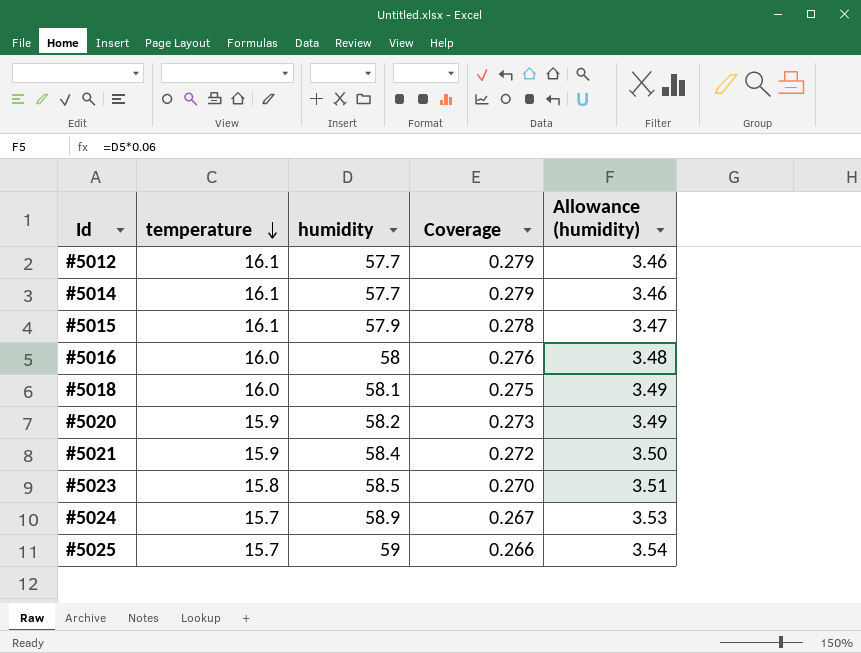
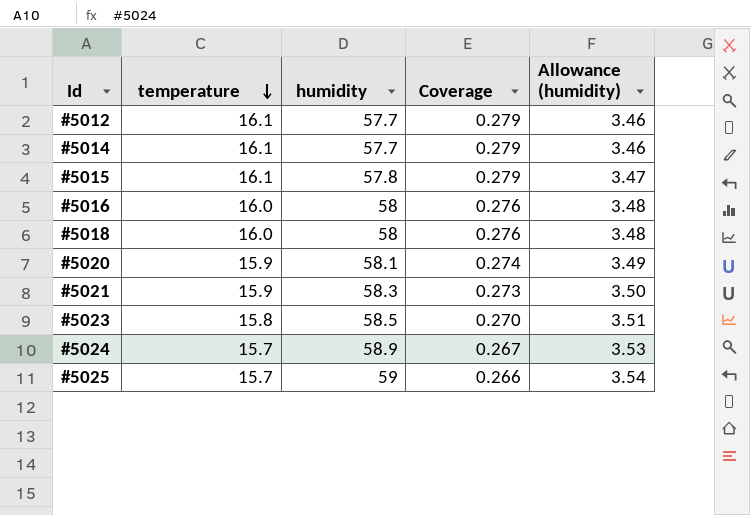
#5015 | humidity: 57.9 -> 57.8
#5015 | Coverage: 0.278 -> 0.279
#5018 | humidity: 58.1 -> 58
#5018 | Coverage: 0.275 -> 0.276
#5018 | Allowance (humidity): 3.49 -> 3.48
#5020 | humidity: 58.2 -> 58.1
#5020 | Coverage: 0.273 -> 0.274
#5021 | humidity: 58.4 -> 58.3
#5021 | Coverage: 0.272 -> 0.273

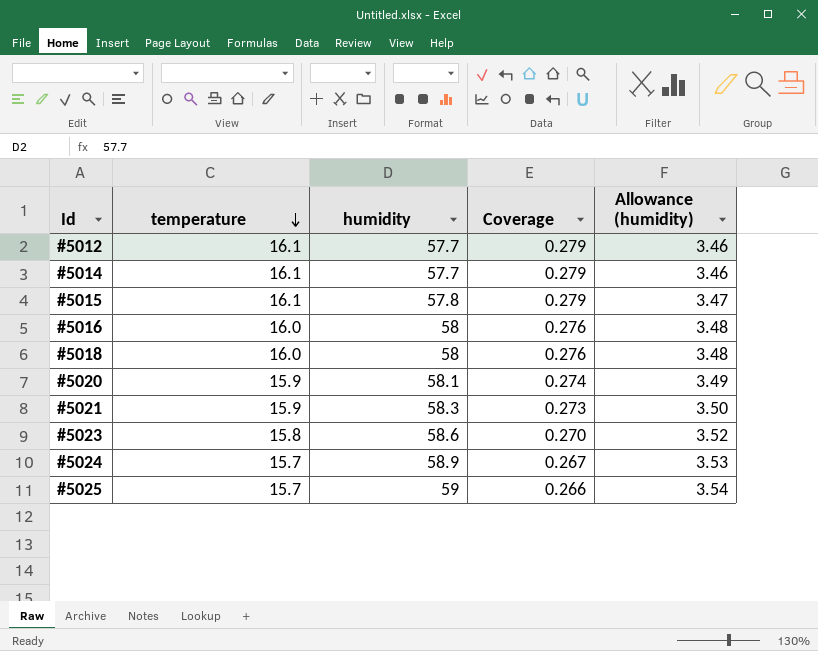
#5023 | humidity: 58.5 -> 58.6
#5023 | Allowance (humidity): 3.51 -> 3.52

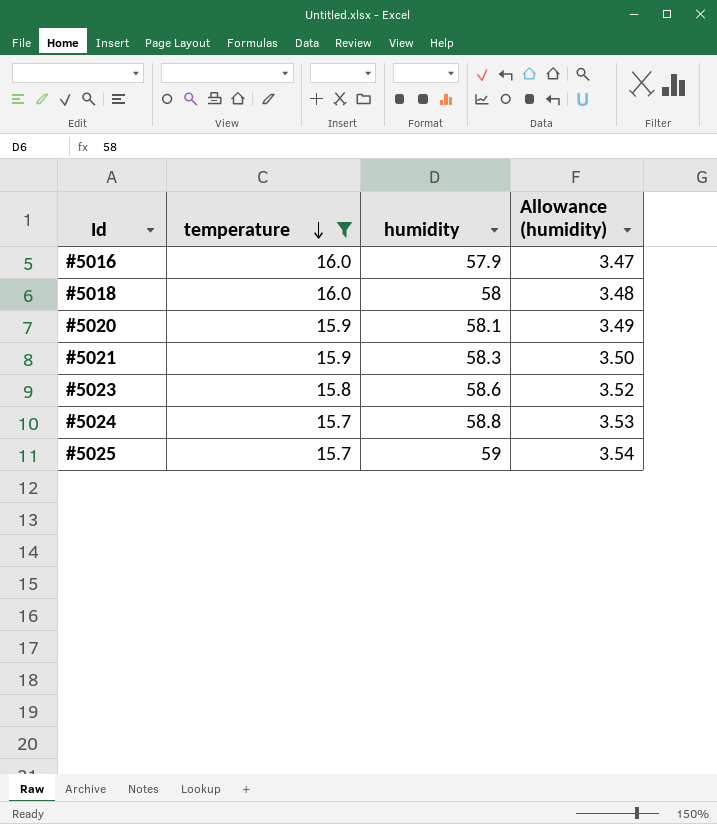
filter: none -> temperature != 16.1
column Coverage | formula: [temperature] / [humidity] -> none
#5016 | humidity: 58 -> 57.9
#5016 | Allowance (humidity): 3.48 -> 3.47
#5024 | humidity: 58.9 -> 58.8

